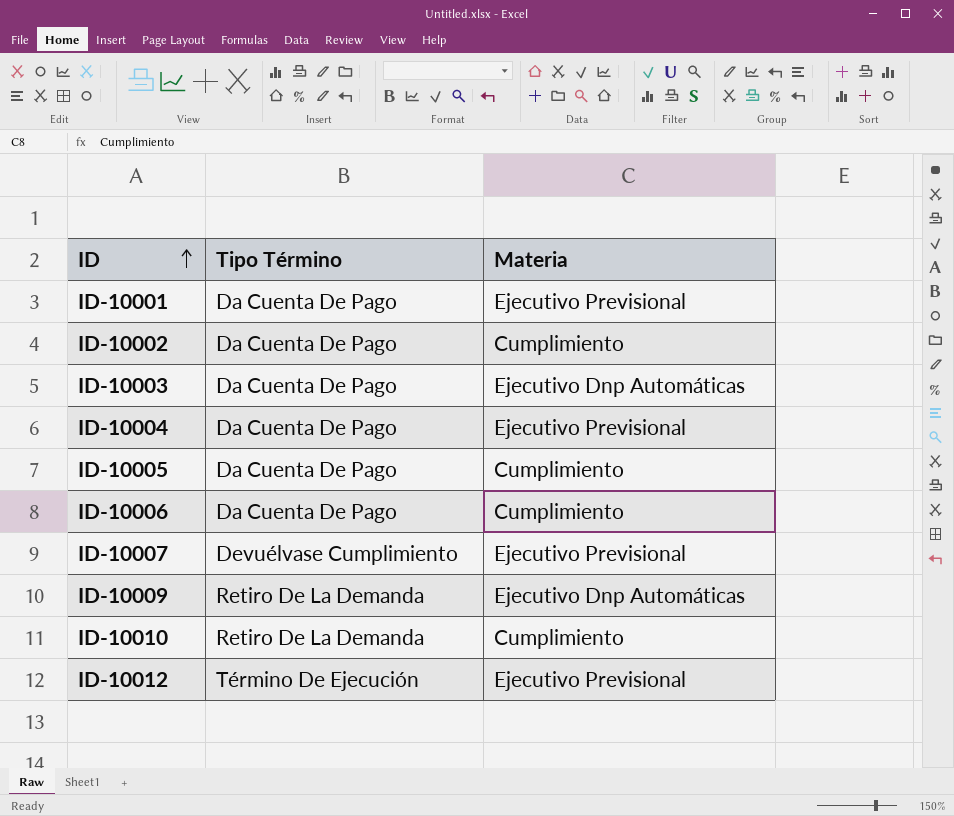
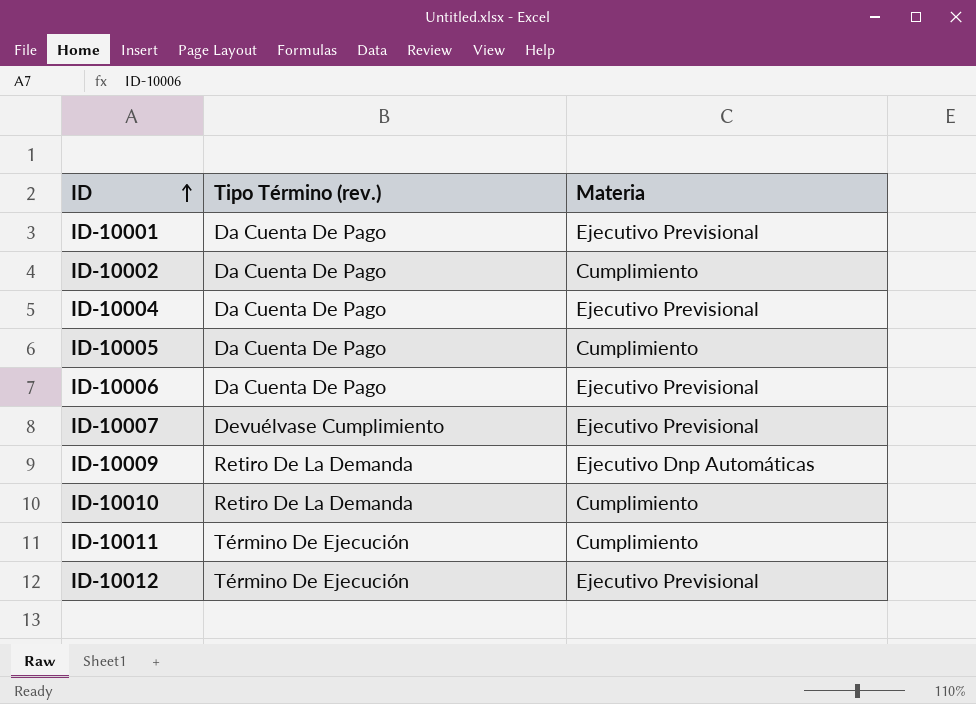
column name: Tipo Término -> Tipo Término (rev.)
row ID-10003: Da Cuenta De Pago | Ejecutivo Dnp Automáticas -> none
ID-10006 | Materia: Cumplimiento -> Ejecutivo Previsional
row ID-10011: none -> Término De Ejecución | Cumplimiento

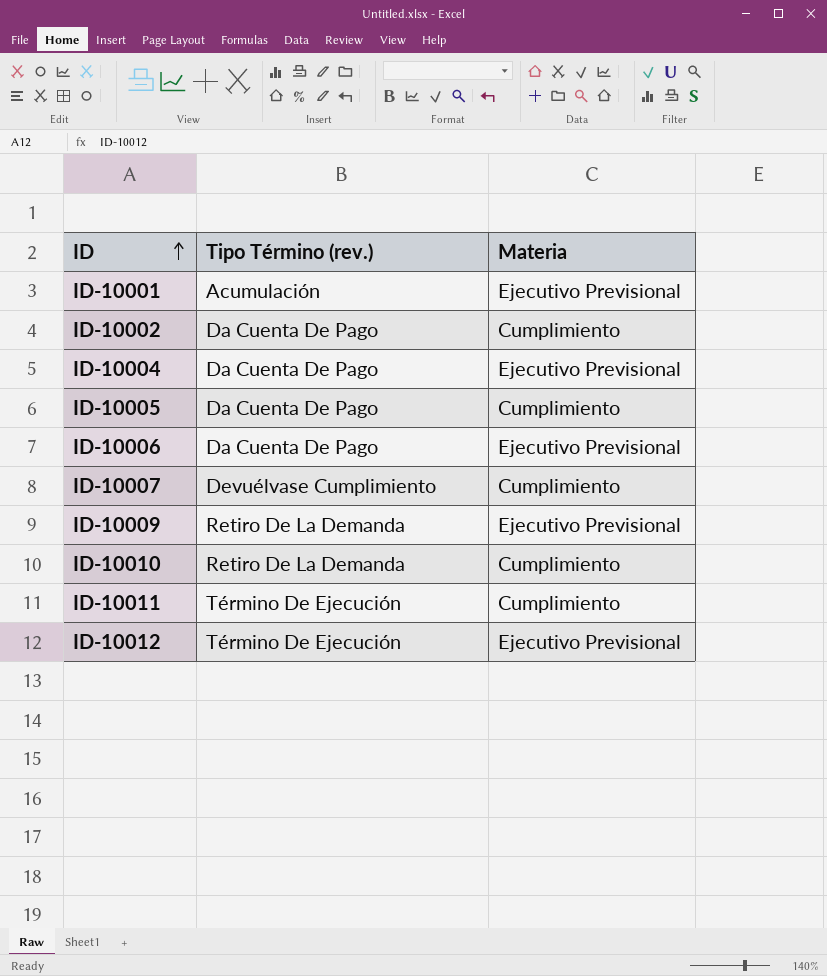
ID-10001 | Tipo Término (rev.): Da Cuenta De Pago -> Acumulación
ID-10007 | Materia: Ejecutivo Previsional -> Cumplimiento
ID-10009 | Materia: Ejecutivo Dnp Automáticas -> Ejecutivo Previsional

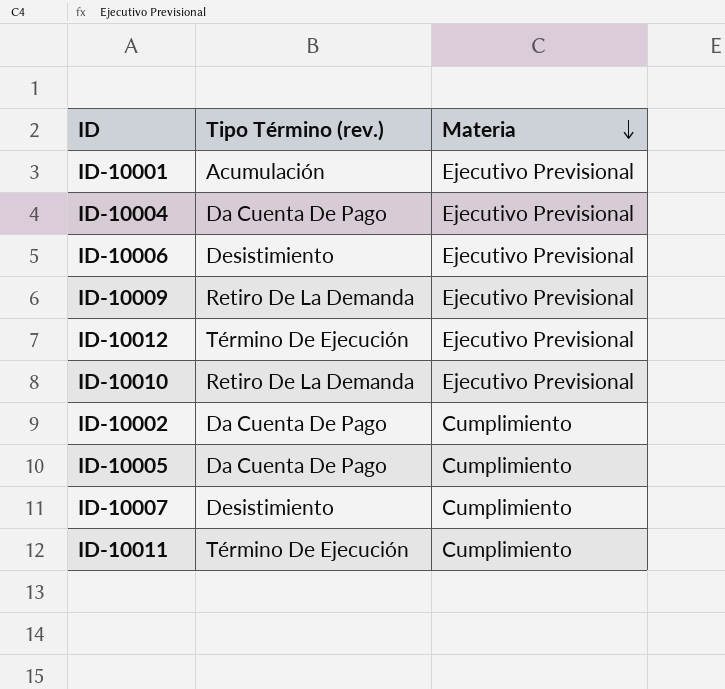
row order: ID ascending -> Materia descending
ID-10006 | Tipo Término (rev.): Da Cuenta De Pago -> Desistimiento
ID-10010 | Materia: Cumplimiento -> Ejecutivo Previsional
ID-10007 | Tipo Término (rev.): Devuélvase Cumplimiento -> Desistimiento

